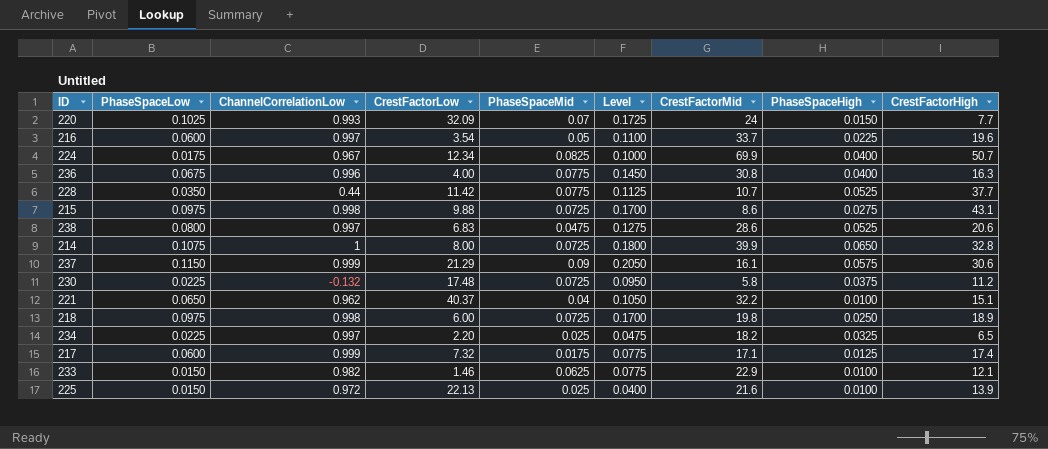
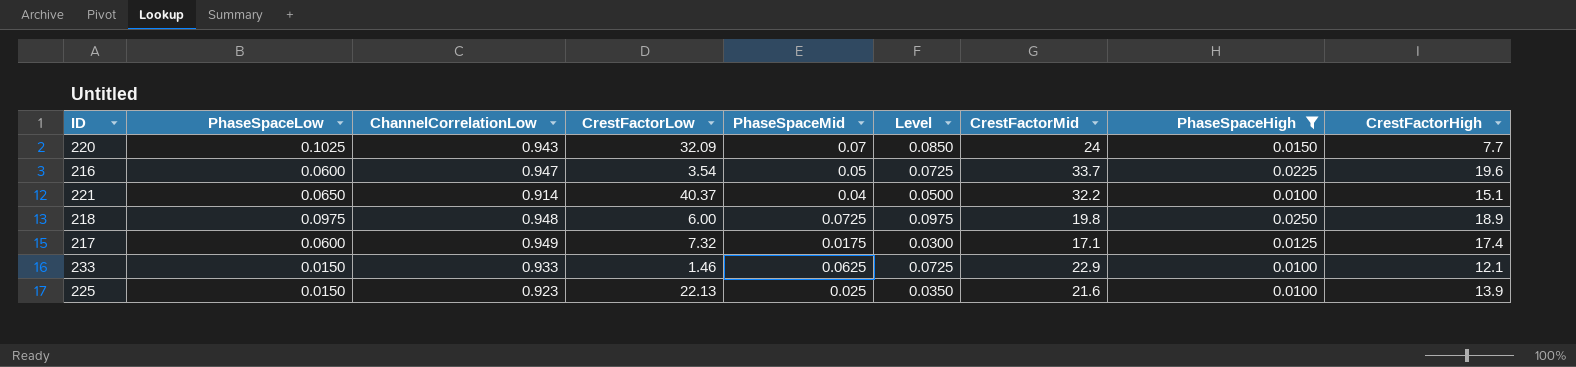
filter: none -> PhaseSpaceHigh <= 0.0250
column Level | formula: [PhaseSpaceLow] + [PhaseSpaceMid] -> [PhaseSpaceMid] + [PhaseSpaceHigh]
220 | ChannelCorrelationLow: 0.993 -> 0.943
216 | ChannelCorrelationLow: 0.997 -> 0.947
221 | ChannelCorrelationLow: 0.962 -> 0.914
218 | ChannelCorrelationLow: 0.998 -> 0.948
217 | ChannelCorrelationLow: 0.999 -> 0.949
233 | ChannelCorrelationLow: 0.982 -> 0.933
225 | ChannelCorrelationLow: 0.972 -> 0.923

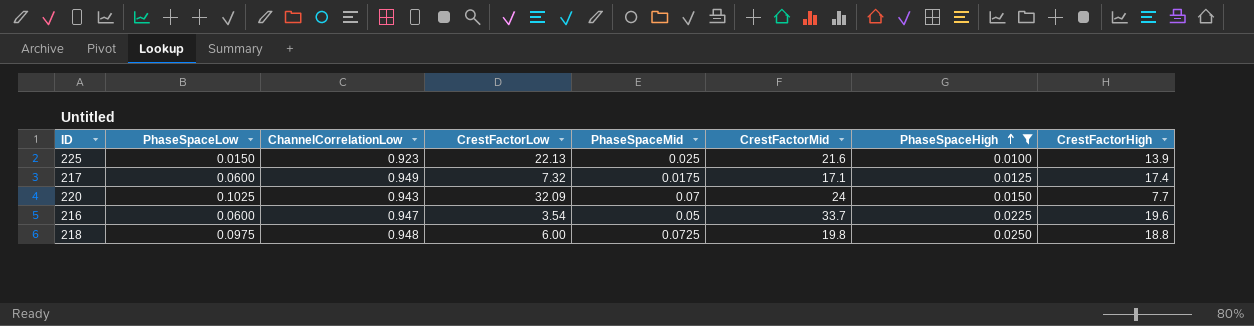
row order: none -> PhaseSpaceHigh ascending
column Level | formula: [PhaseSpaceMid] + [PhaseSpaceHigh] -> none
row 221: 0.0650 | 0.914 | 40.37 | 0.04 | 0.0500 | 32.2 | 0.0100 | 15.1 -> none
row 233: 0.0150 | 0.933 | 1.46 | 0.0625 | 0.0725 | 22.9 | 0.0100 | 12.1 -> none
218 | CrestFactorHigh: 18.9 -> 18.8

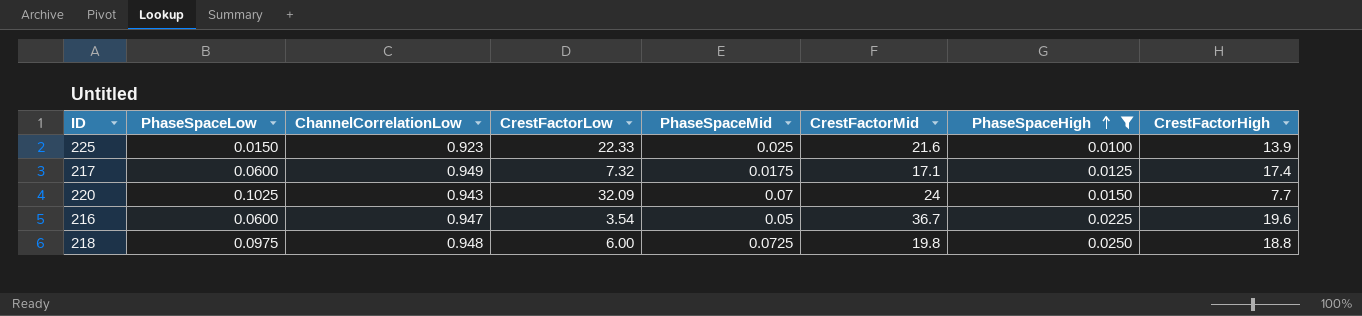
225 | CrestFactorLow: 22.13 -> 22.33
216 | CrestFactorMid: 33.7 -> 36.7

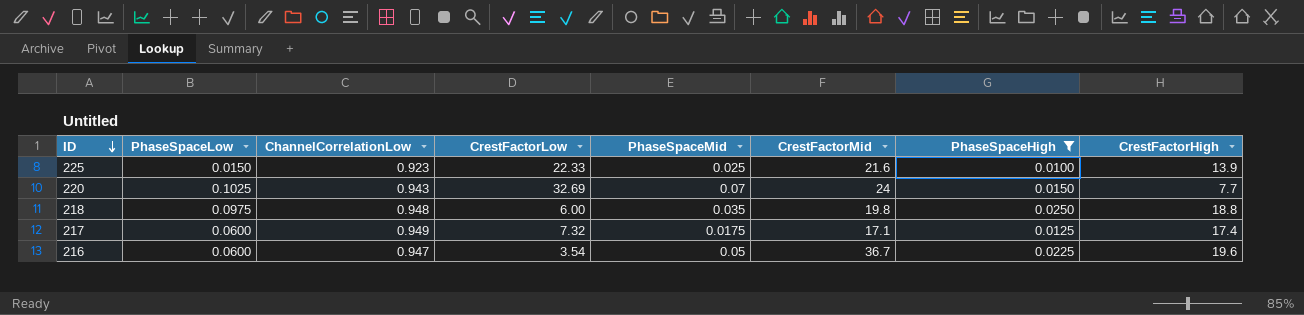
row order: PhaseSpaceHigh ascending -> ID descending
220 | CrestFactorLow: 32.09 -> 32.69
218 | PhaseSpaceMid: 0.0725 -> 0.035

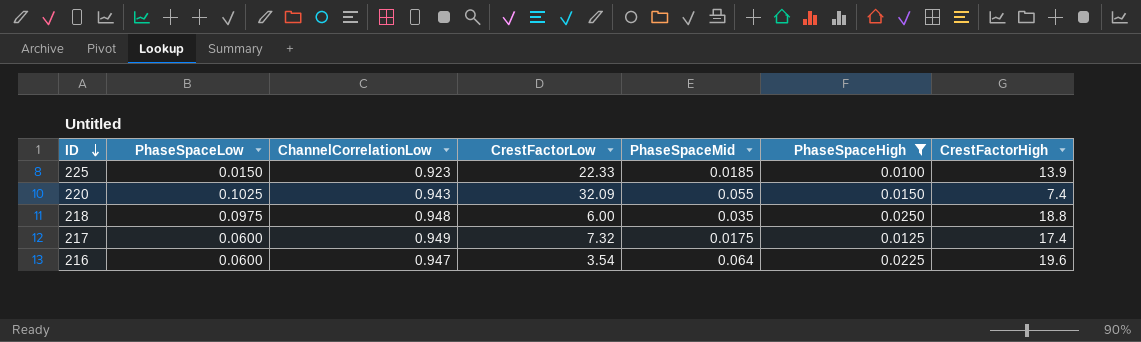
column CrestFactorMid | position: 6 -> none
225 | PhaseSpaceMid: 0.025 -> 0.0185
220 | CrestFactorLow: 32.69 -> 32.09
220 | PhaseSpaceMid: 0.07 -> 0.055
220 | CrestFactorHigh: 7.7 -> 7.4
216 | PhaseSpaceMid: 0.05 -> 0.064

